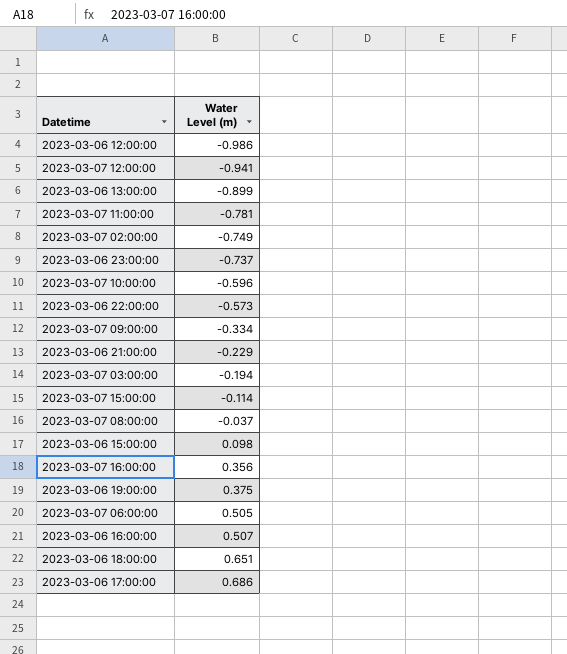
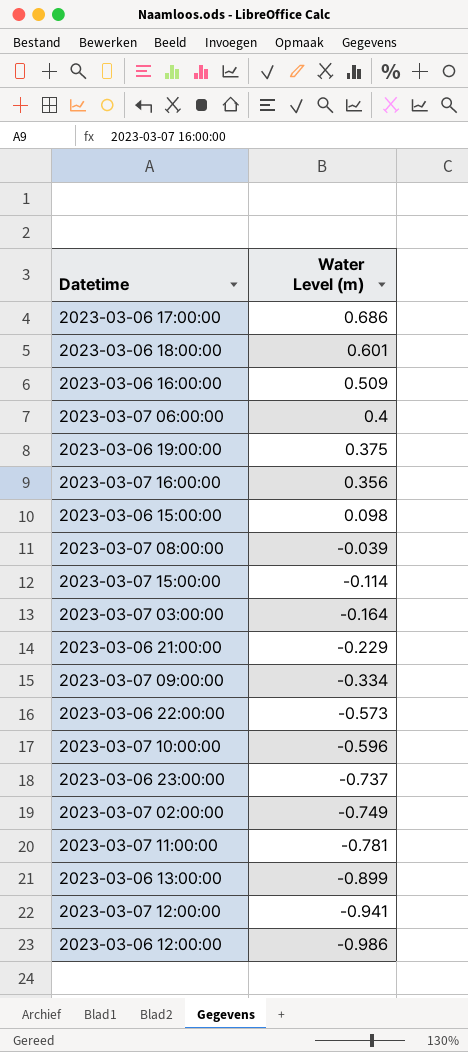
row order: Water Level (m) ascending -> Water Level (m) descending
2023-03-06 18:00:00 | Water Level (m): 0.651 -> 0.601
2023-03-06 16:00:00 | Water Level (m): 0.507 -> 0.509
2023-03-07 06:00:00 | Water Level (m): 0.505 -> 0.4
2023-03-07 08:00:00 | Water Level (m): -0.037 -> -0.039
2023-03-07 03:00:00 | Water Level (m): -0.194 -> -0.164

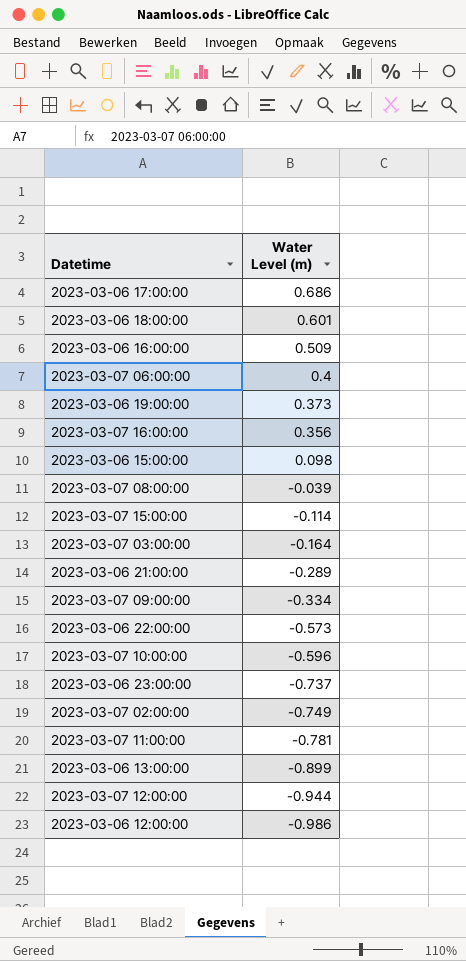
2023-03-06 19:00:00 | Water Level (m): 0.375 -> 0.373
2023-03-06 21:00:00 | Water Level (m): -0.229 -> -0.289
2023-03-07 12:00:00 | Water Level (m): -0.941 -> -0.944

